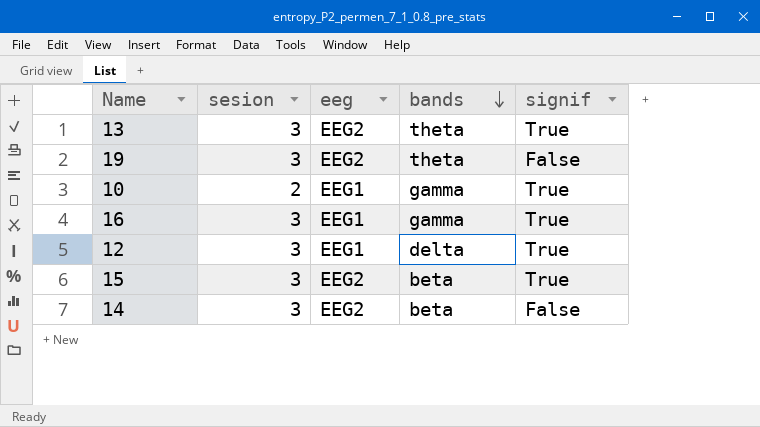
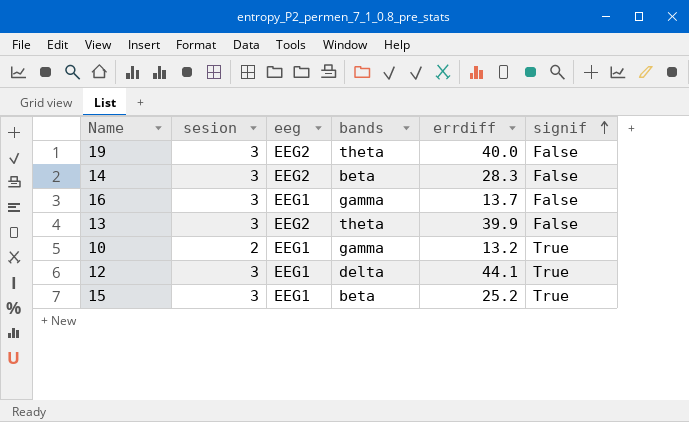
row order: bands descending -> signif ascending
column errdiff | position: none -> 5
16 | signif: True -> False
13 | signif: True -> False
15 | eeg: EEG2 -> EEG1

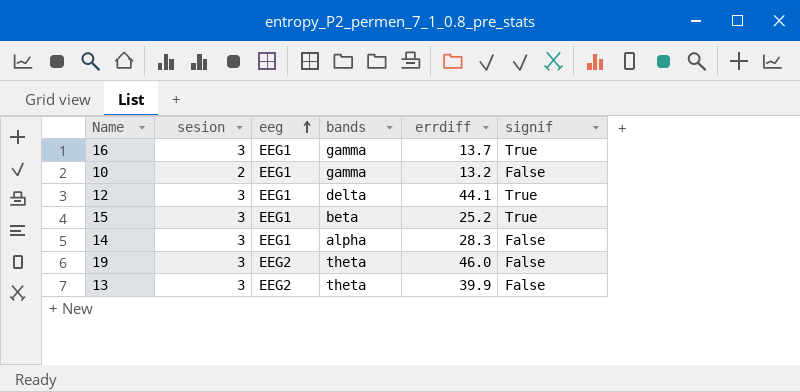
row order: signif ascending -> eeg ascending
16 | signif: False -> True
10 | signif: True -> False
14 | eeg: EEG2 -> EEG1
14 | bands: beta -> alpha
19 | errdiff: 40.0 -> 46.0

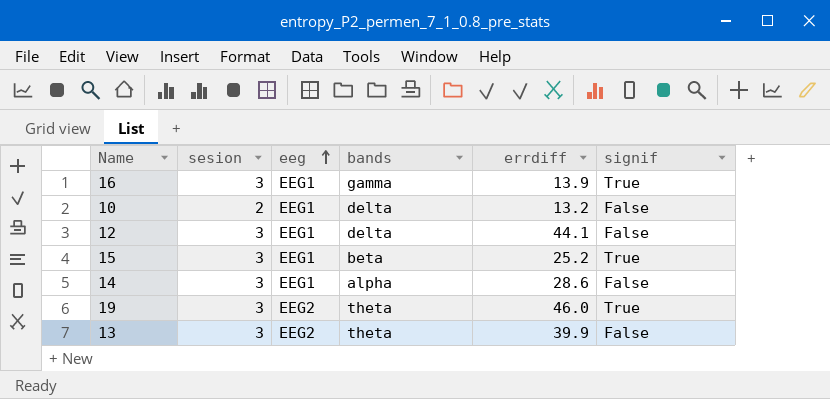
16 | errdiff: 13.7 -> 13.9
10 | bands: gamma -> delta
12 | signif: True -> False
14 | errdiff: 28.3 -> 28.6
19 | signif: False -> True

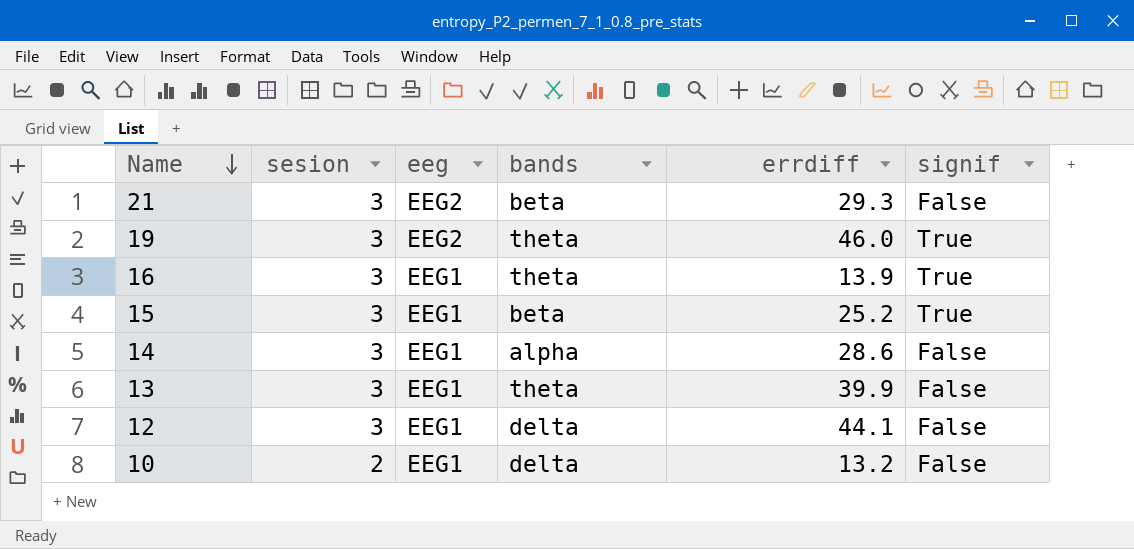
row order: eeg ascending -> Name descending
row 21: none -> 3 | EEG2 | beta | 29.3 | False
16 | bands: gamma -> theta
13 | eeg: EEG2 -> EEG1

